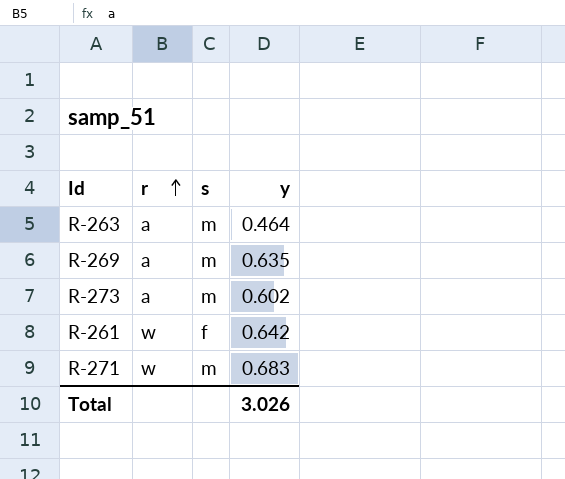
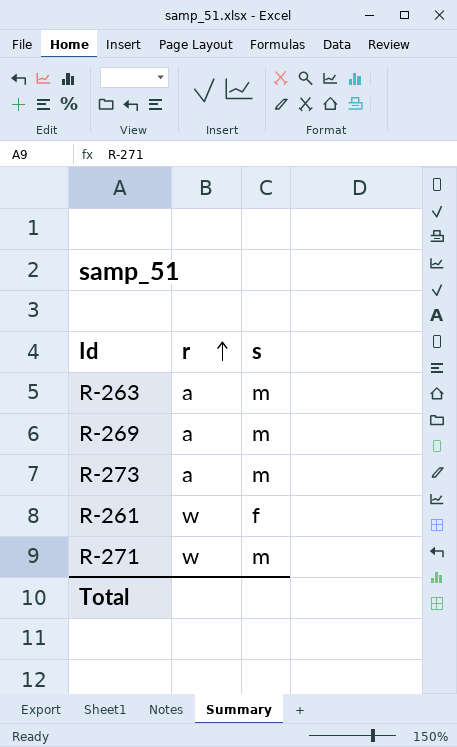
column y | position: 4 -> none

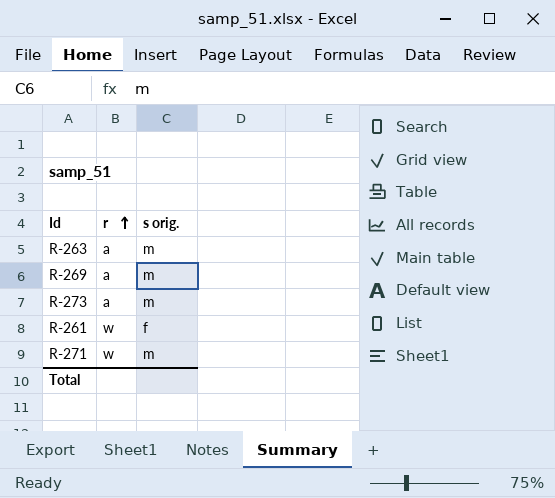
column name: s -> s orig.

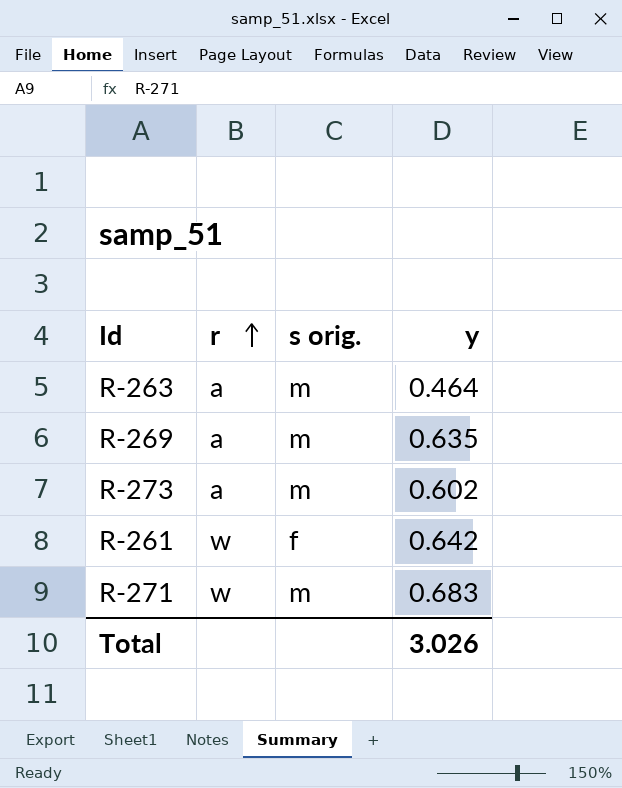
column y | position: none -> 4

